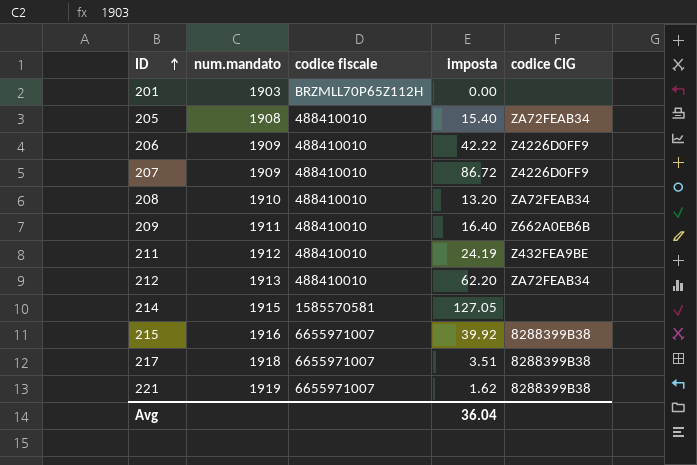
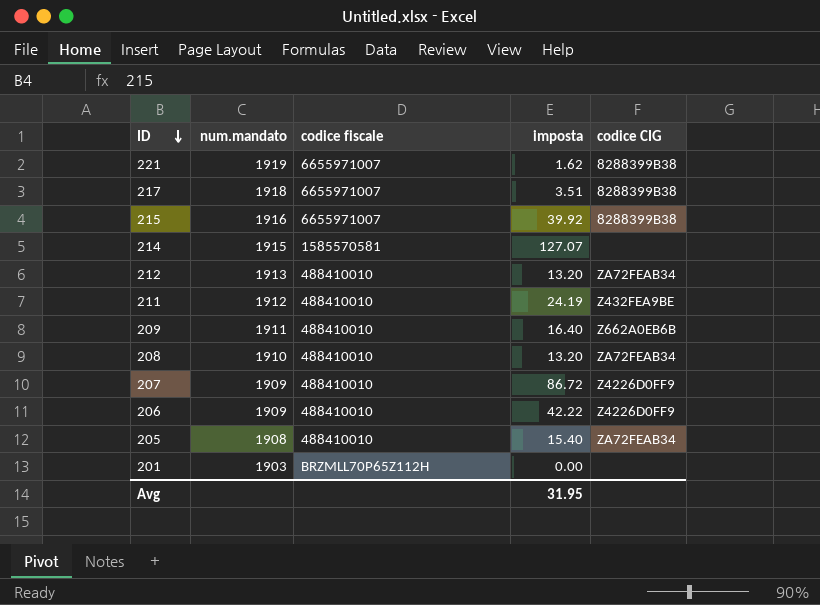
row order: ID ascending -> ID descending
214 | imposta: 127.05 -> 127.07
212 | imposta: 62.20 -> 13.20
Avg | imposta: 36.04 -> 31.95

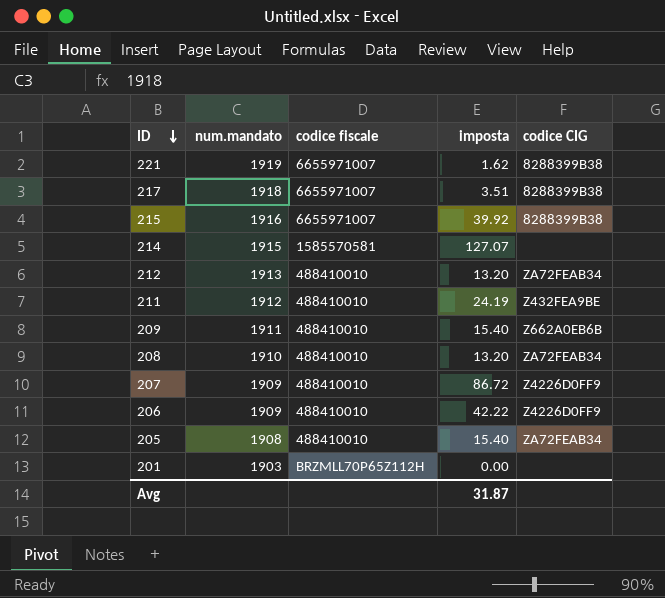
209 | imposta: 16.40 -> 15.40
Avg | imposta: 31.95 -> 31.87

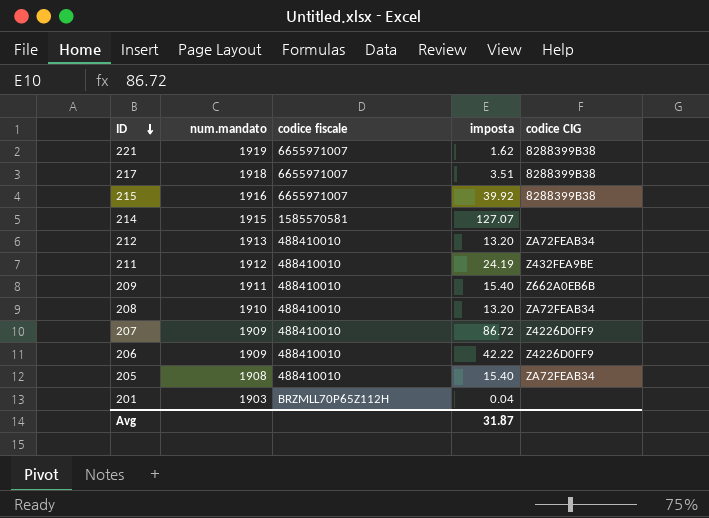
201 | imposta: 0.00 -> 0.04

